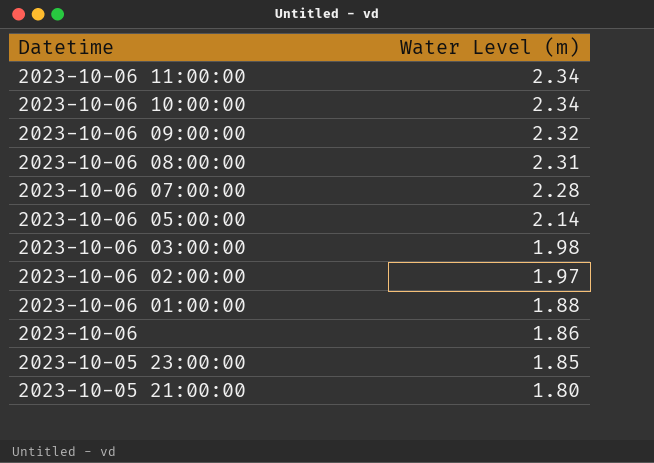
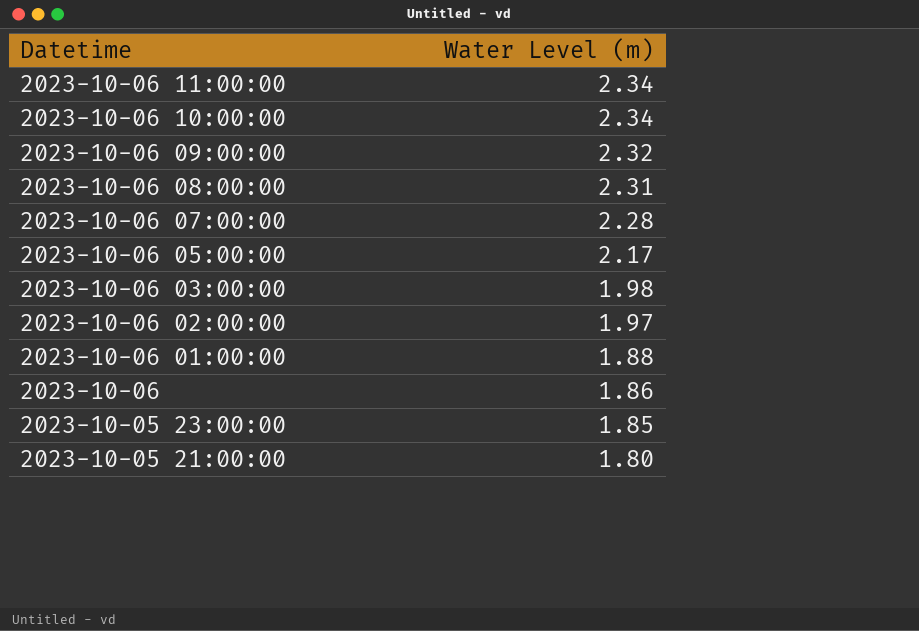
2023-10-06 05:00:00 | Water Level (m): 2.14 -> 2.17

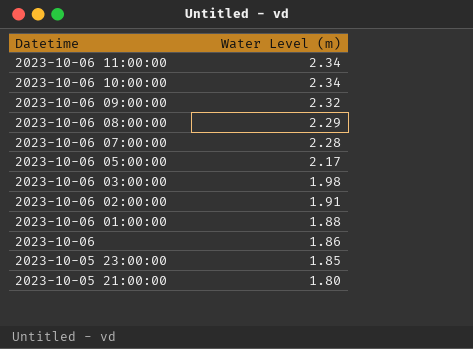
2023-10-06 08:00:00 | Water Level (m): 2.31 -> 2.29
2023-10-06 02:00:00 | Water Level (m): 1.97 -> 1.91

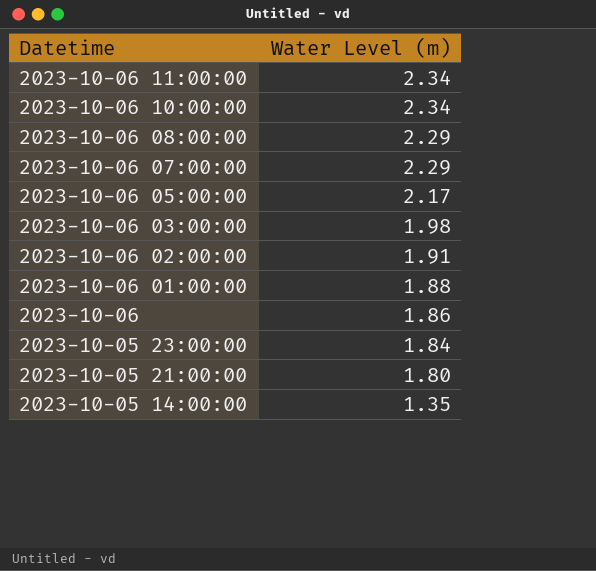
row 2023-10-06 09:00:00: 2.32 -> none
2023-10-06 07:00:00 | Water Level (m): 2.28 -> 2.29
2023-10-05 23:00:00 | Water Level (m): 1.85 -> 1.84
row 2023-10-05 14:00:00: none -> 1.35

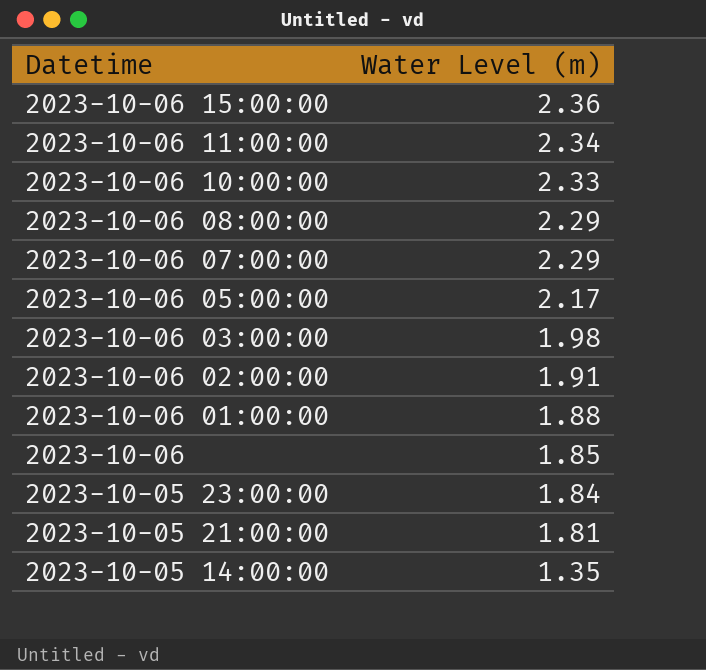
row 2023-10-06 15:00:00: none -> 2.36
2023-10-06 10:00:00 | Water Level (m): 2.34 -> 2.33
2023-10-06 | Water Level (m): 1.86 -> 1.85
2023-10-05 21:00:00 | Water Level (m): 1.80 -> 1.81

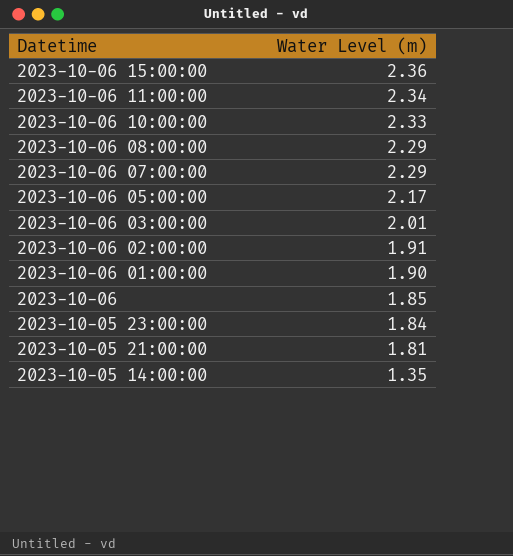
2023-10-06 03:00:00 | Water Level (m): 1.98 -> 2.01
2023-10-06 01:00:00 | Water Level (m): 1.88 -> 1.90

